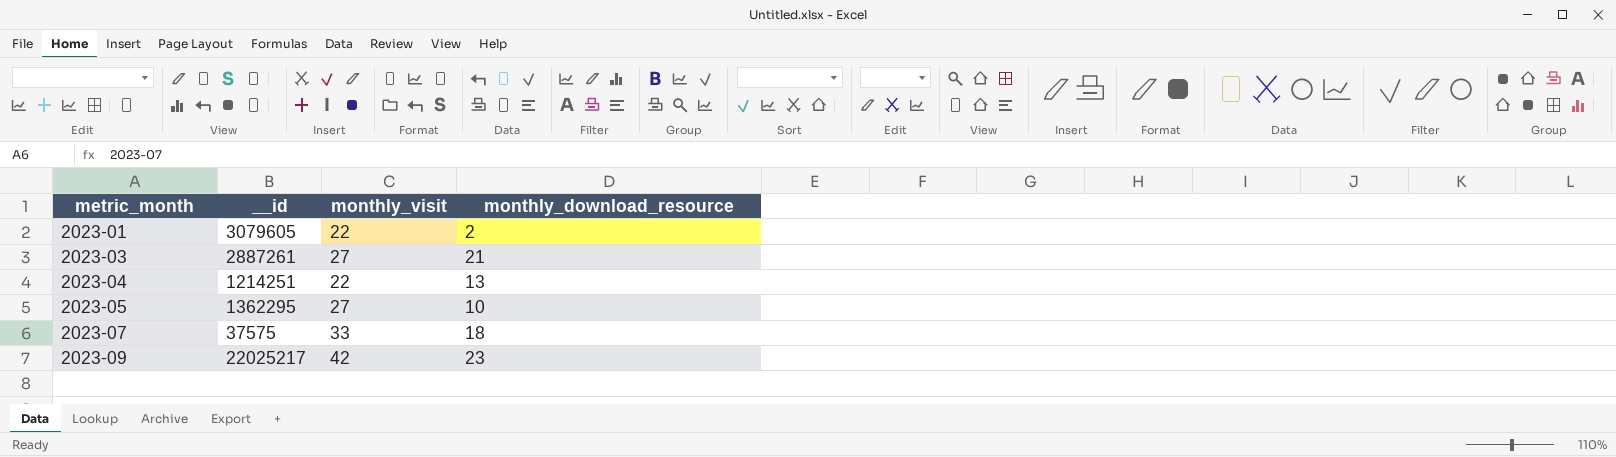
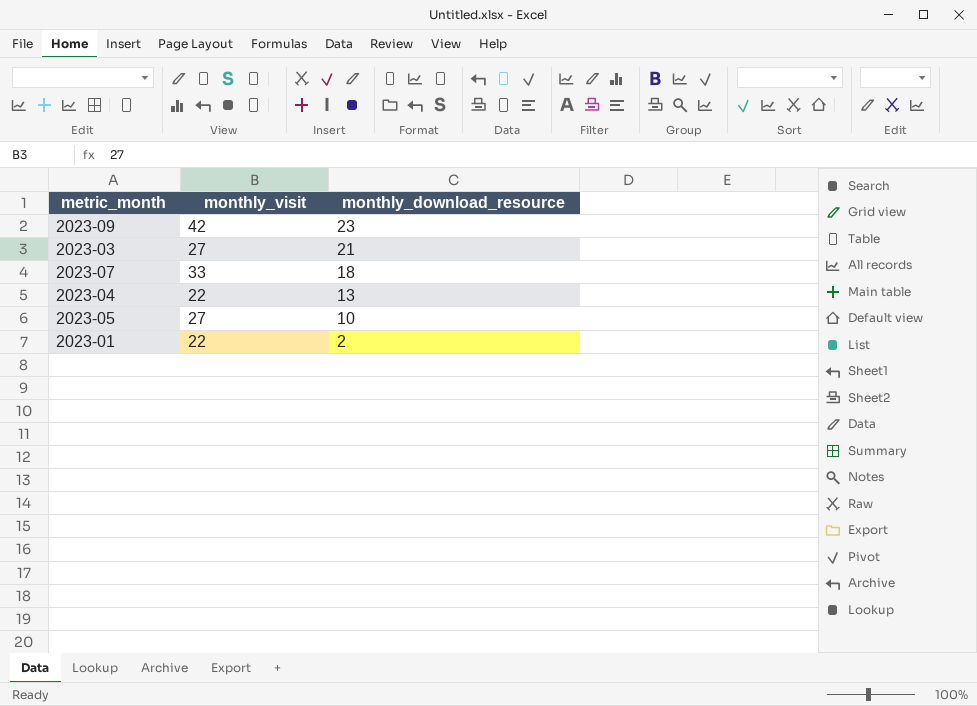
row order: metric_month ascending -> monthly_download_resource descending
column __id | position: 2 -> none

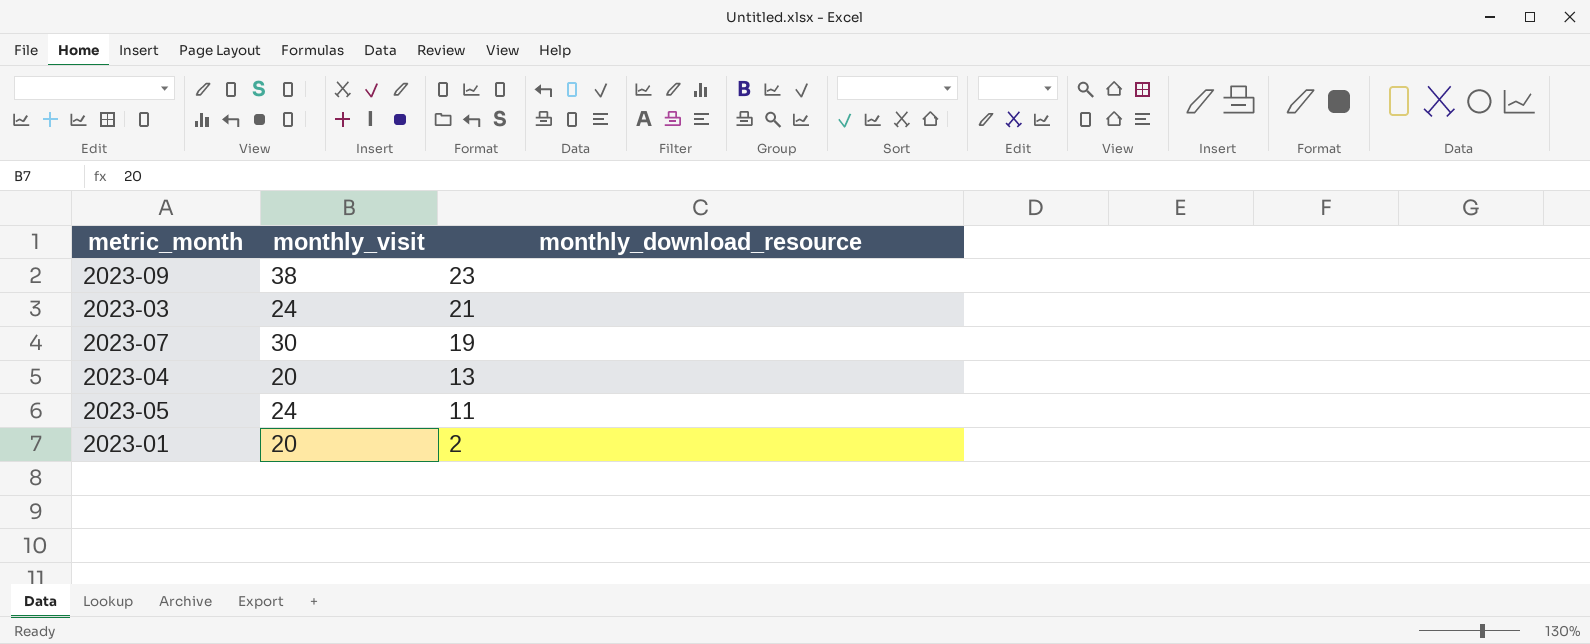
2023-09 | monthly_visit: 42 -> 38
2023-03 | monthly_visit: 27 -> 24
2023-07 | monthly_visit: 33 -> 30
2023-07 | monthly_download_resource: 18 -> 19
2023-04 | monthly_visit: 22 -> 20
2023-05 | monthly_visit: 27 -> 24
2023-05 | monthly_download_resource: 10 -> 11
2023-01 | monthly_visit: 22 -> 20

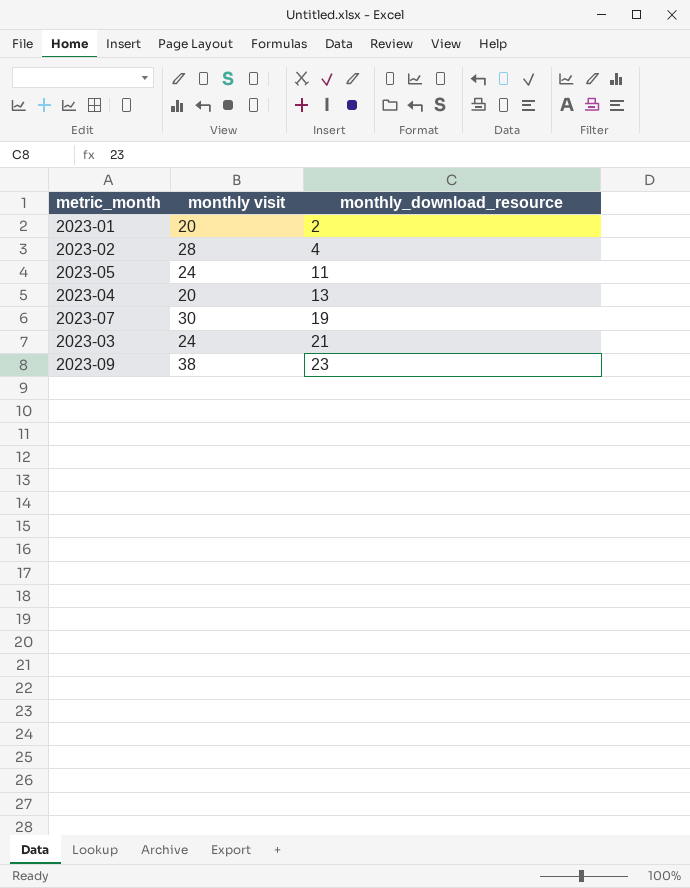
row order: monthly_download_resource descending -> monthly_download_resource ascending
column name: monthly_visit -> monthly visit
row 2023-02: none -> 28 | 4

